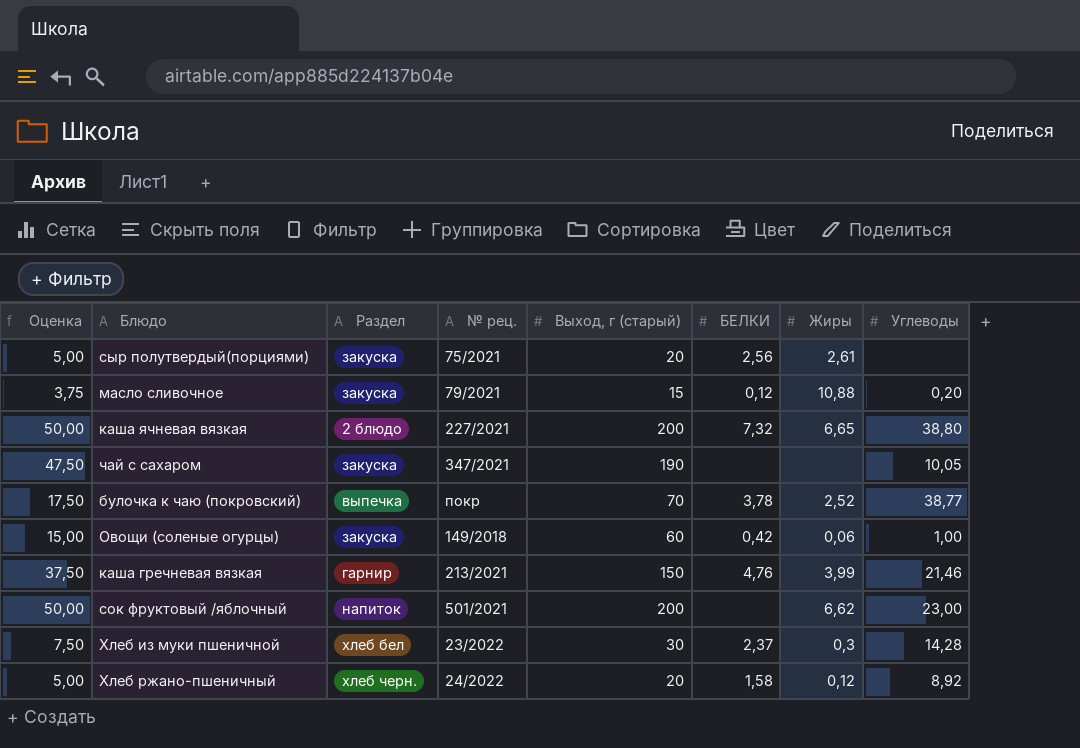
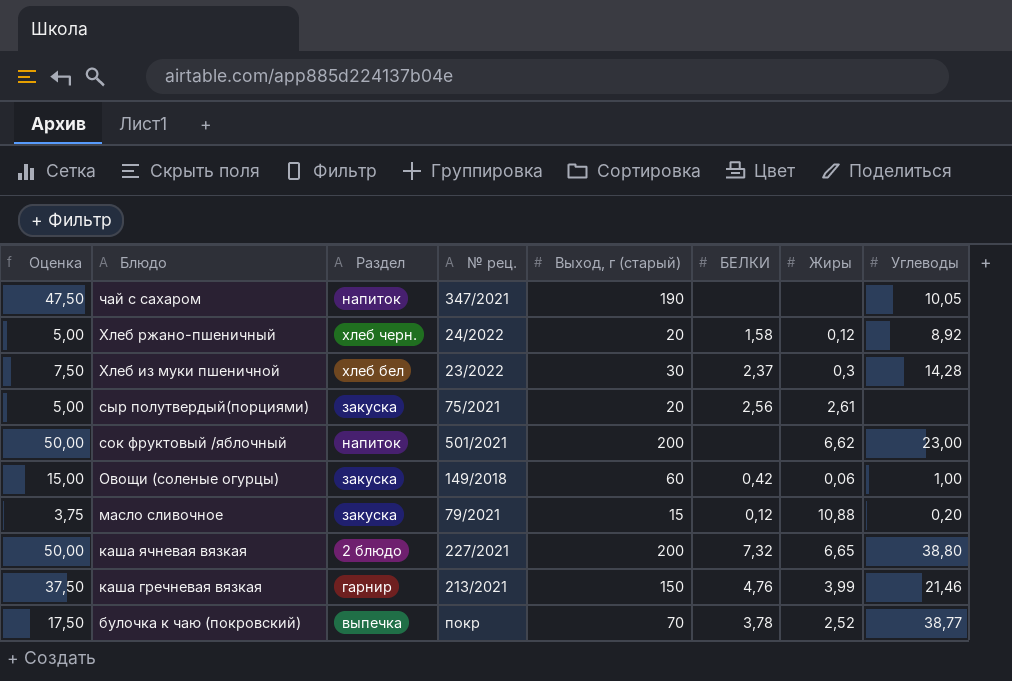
row order: none -> Блюдо descending
чай с сахаром | Раздел: закуска -> напиток

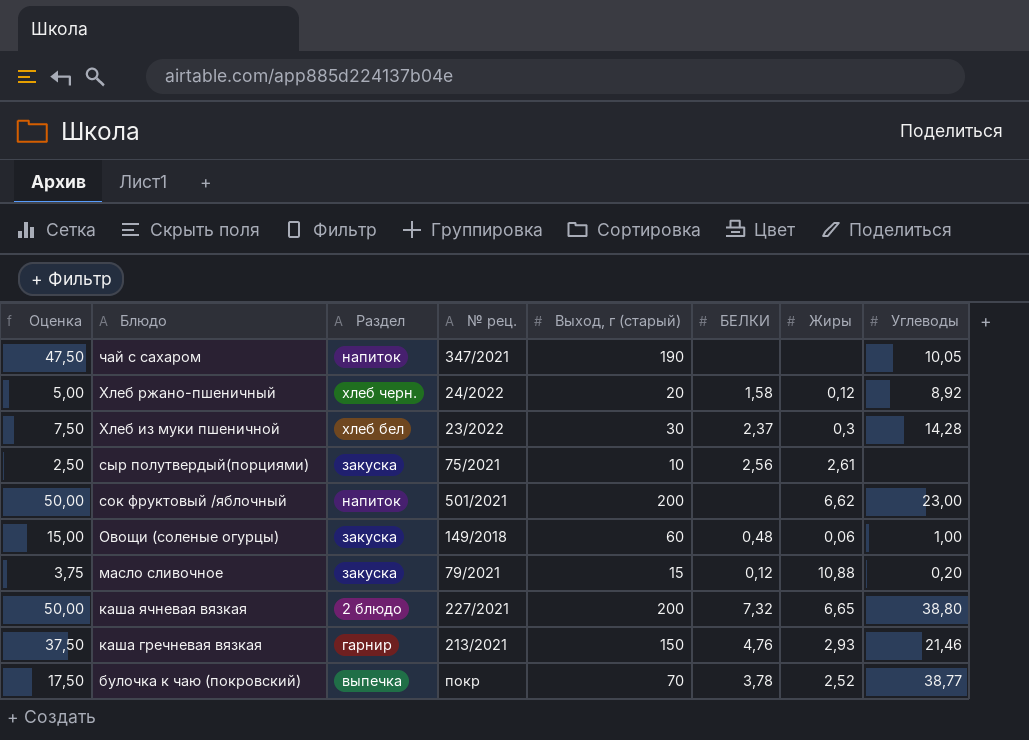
сыр полутвердый(порциями) | Оценка: 5,00 -> 2,50
сыр полутвердый(порциями) | Выход, г (старый): 20 -> 10
Овощи (соленые огурцы) | БЕЛКИ: 0,42 -> 0,48
каша гречневая вязкая | Жиры: 3,99 -> 2,93

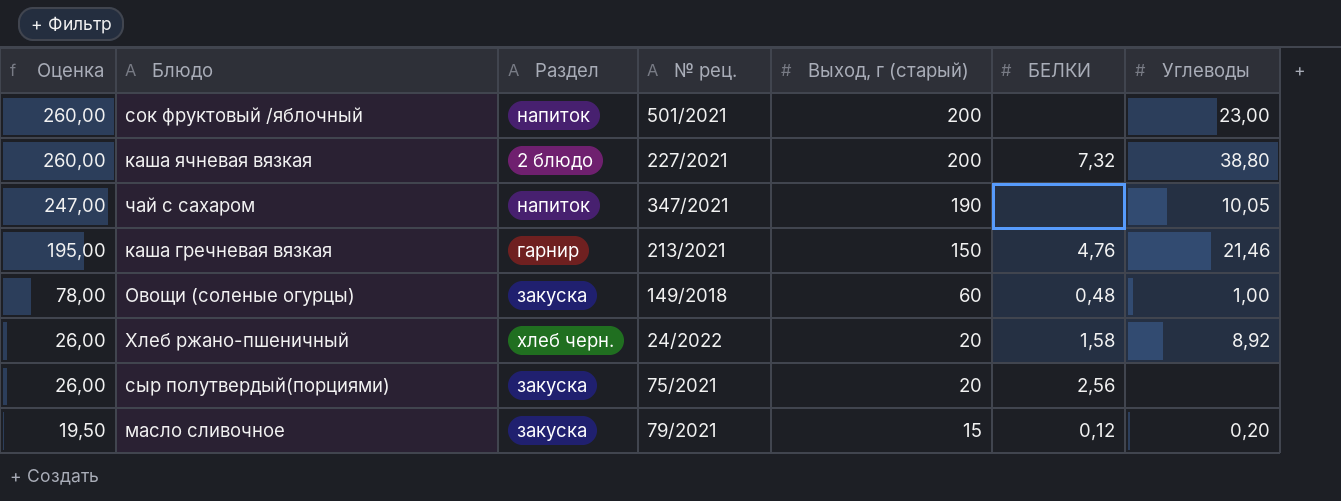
row order: Блюдо descending -> Оценка descending
column Жиры | position: 7 -> none
column Оценка | formula: [Выход, г (старый)] * 0,25 -> [Выход, г (старый)] * 1,3
row Хлеб из муки пшеничной: 7,50 | хлеб бел | 23/2022 | 30 | 2,37 | 0,3 | 14,28 -> none
row булочка к чаю (покровский): 17,50 | выпечка | покр | 70 | 3,78 | 2,52 | 38,77 -> none
сыр полутвердый(порциями) | Выход, г (старый): 10 -> 20

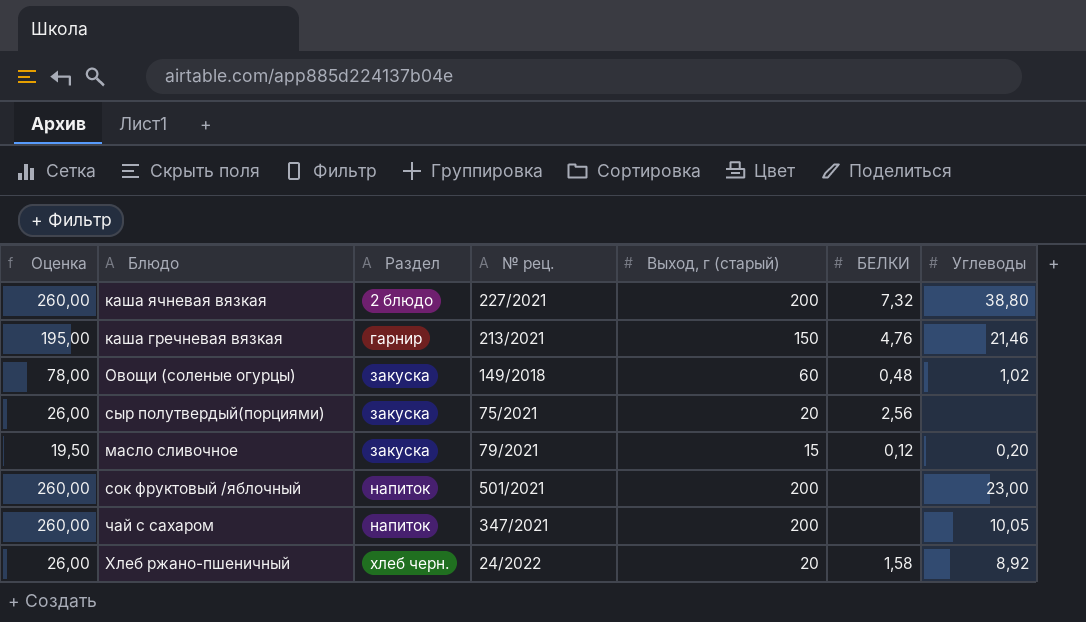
row order: Оценка descending -> Раздел ascending
Овощи (соленые огурцы) | Углеводы: 1,00 -> 1,02
чай с сахаром | Оценка: 247,00 -> 260,00
чай с сахаром | Выход, г (старый): 190 -> 200

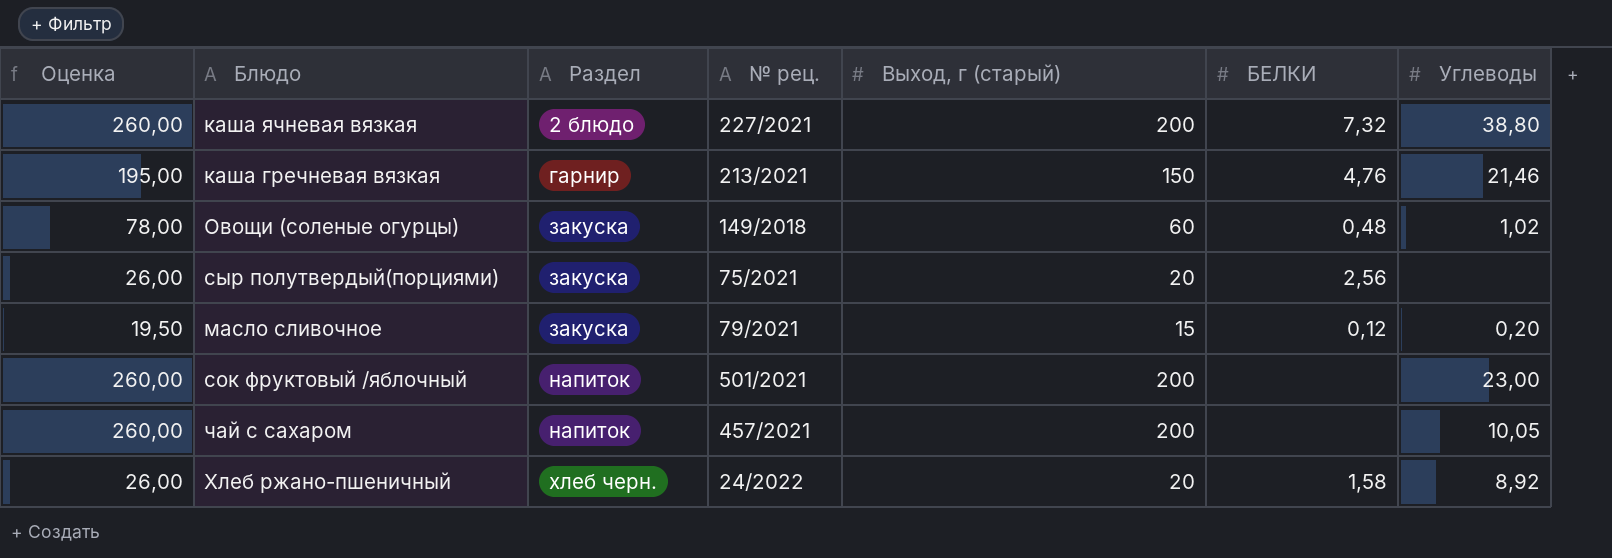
чай с сахаром | № рец.: 347/2021 -> 457/2021

